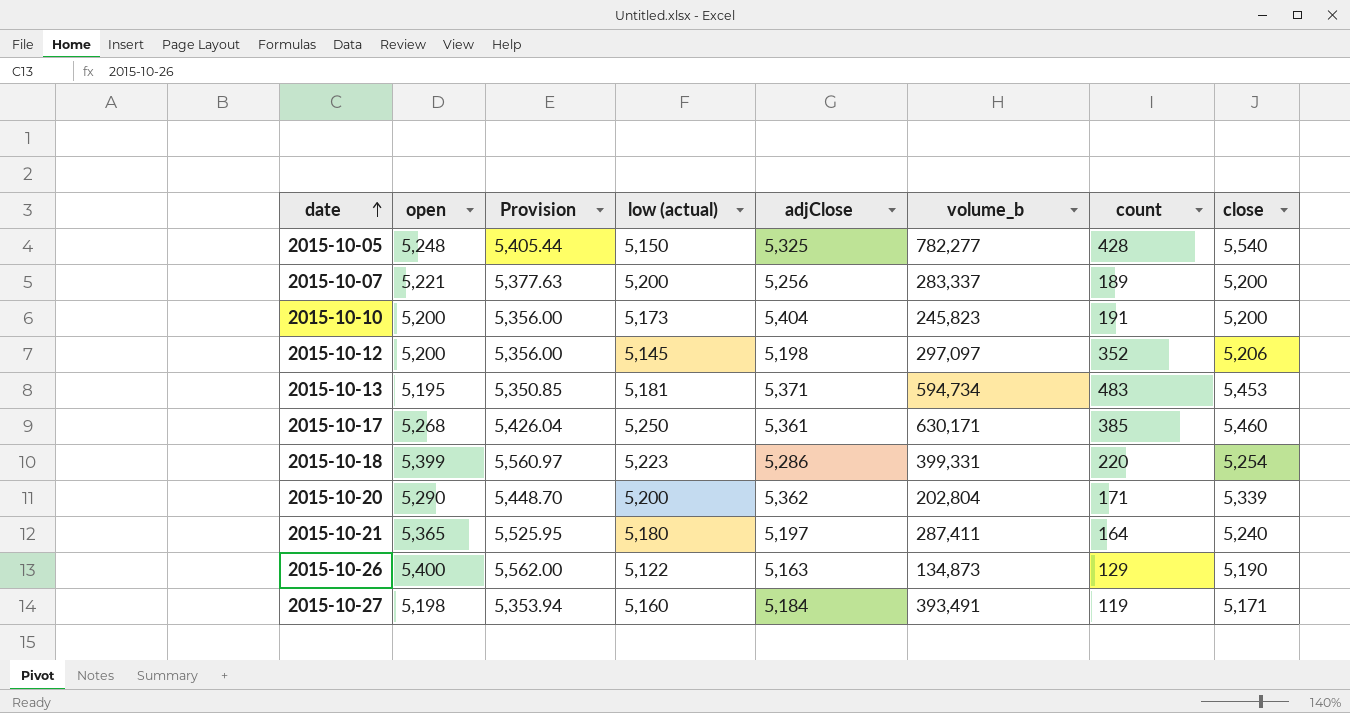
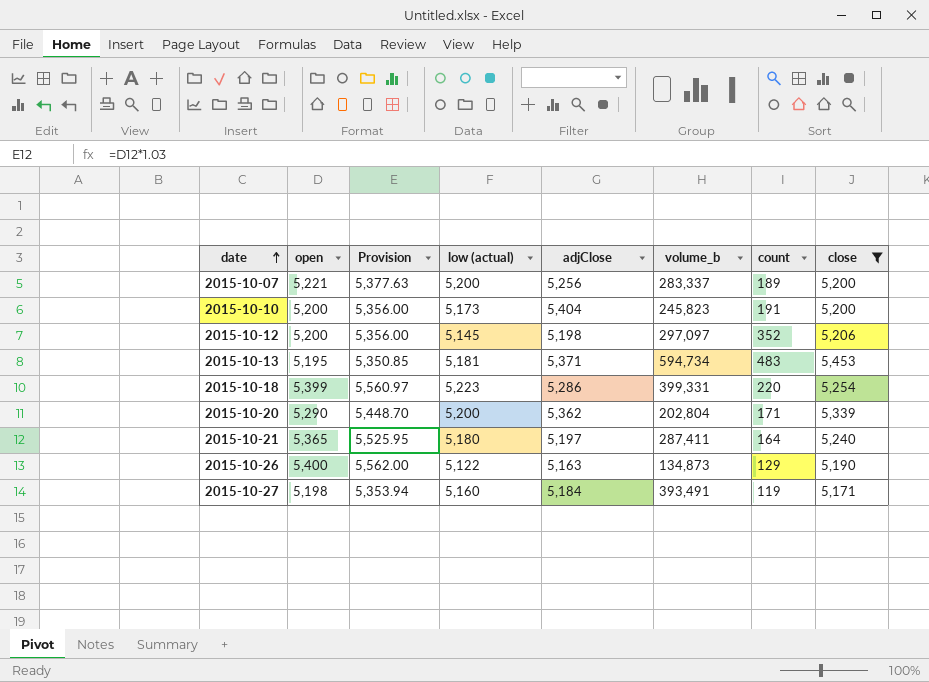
filter: none -> close <= 5,453

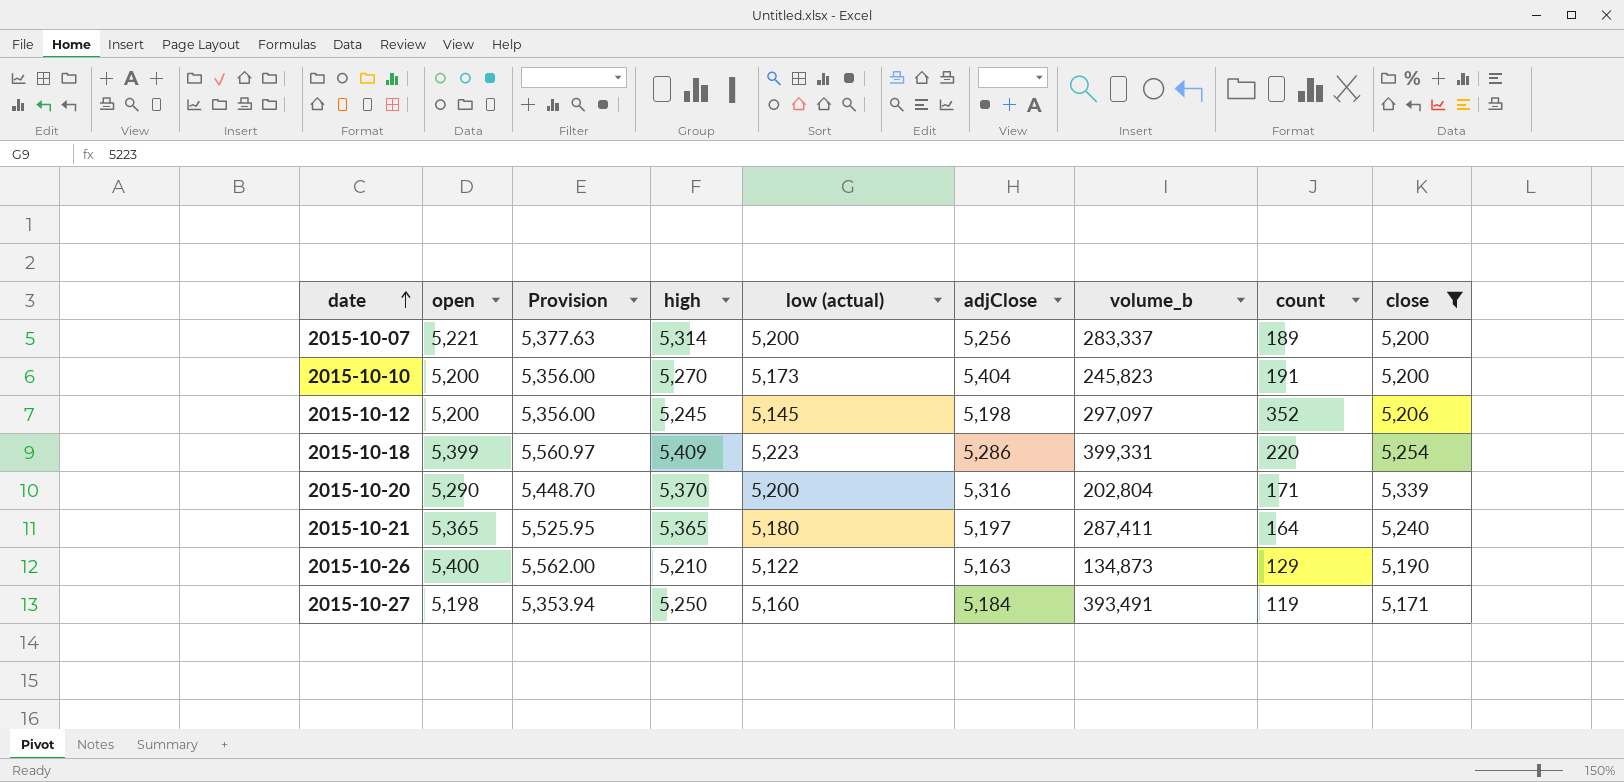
column high | position: none -> 4
row 2015-10-13: 5,195 | 5,350.85 | 5,181 | 5,371 | 594,734 | 483 | 5,453 -> none
2015-10-20 | adjClose: 5,362 -> 5,316

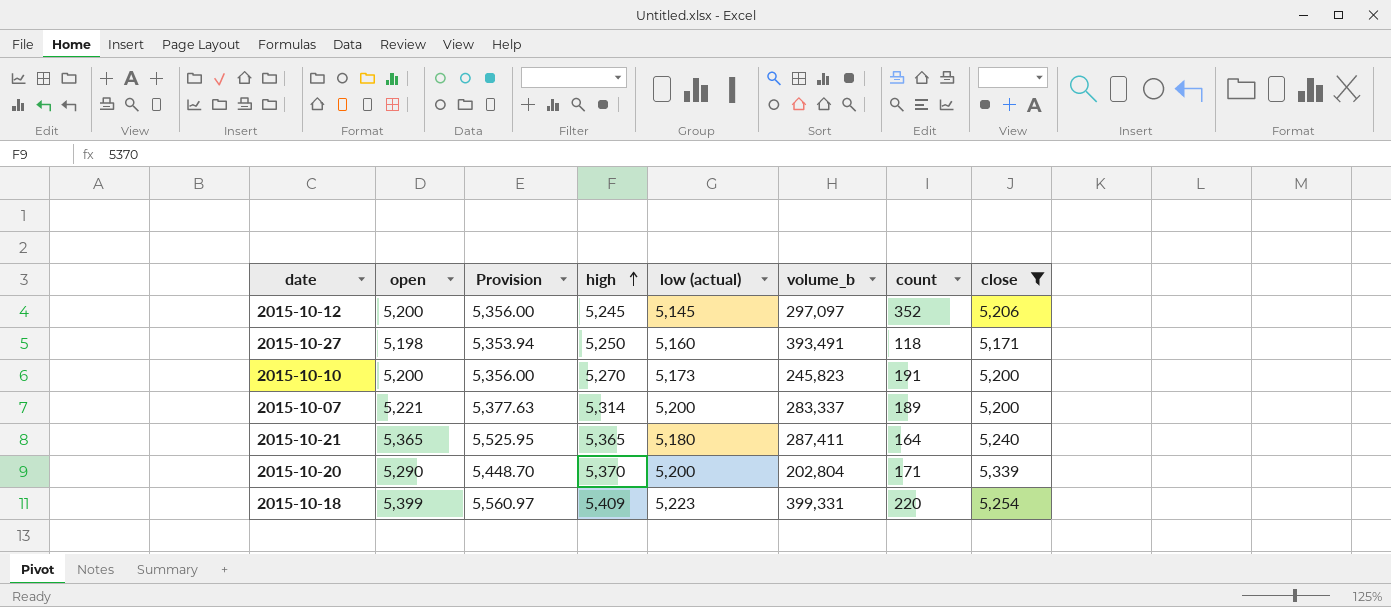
row order: date ascending -> high ascending
column adjClose | position: 6 -> none
row 2015-10-26: 5,400 | 5,562.00 | 5,210 | 5,122 | 5,163 | 134,873 | 129 | 5,190 -> none
2015-10-27 | count: 119 -> 118

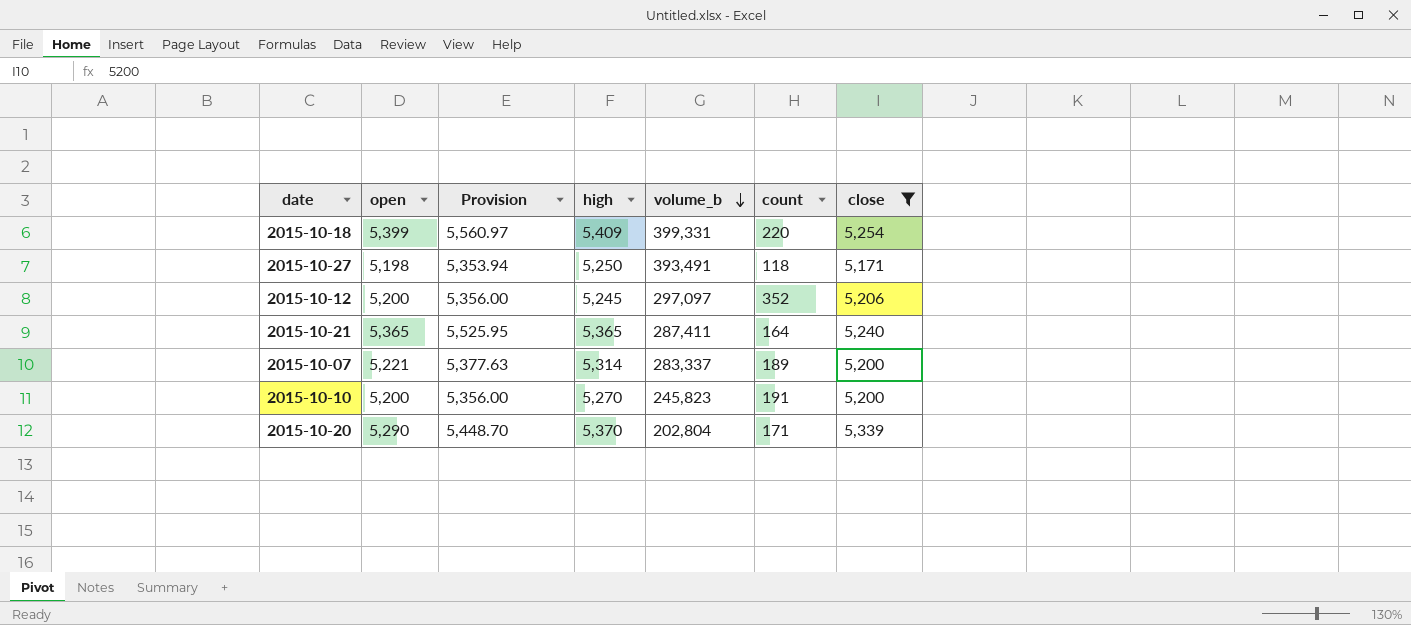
row order: high ascending -> volume_b descending
column low (actual) | position: 5 -> none

